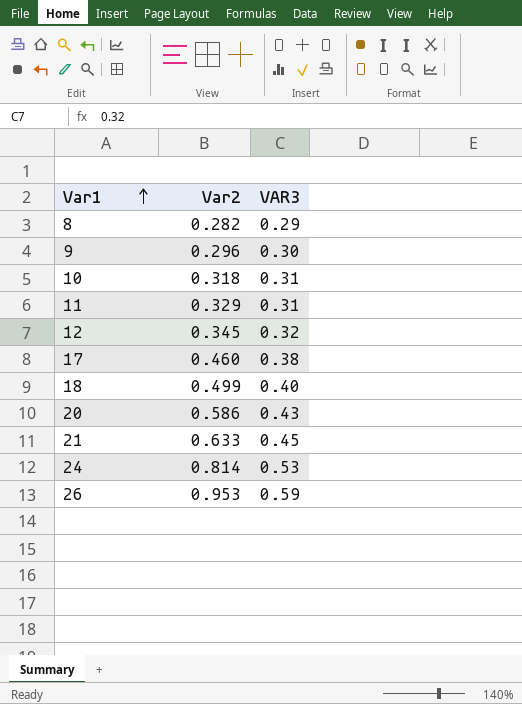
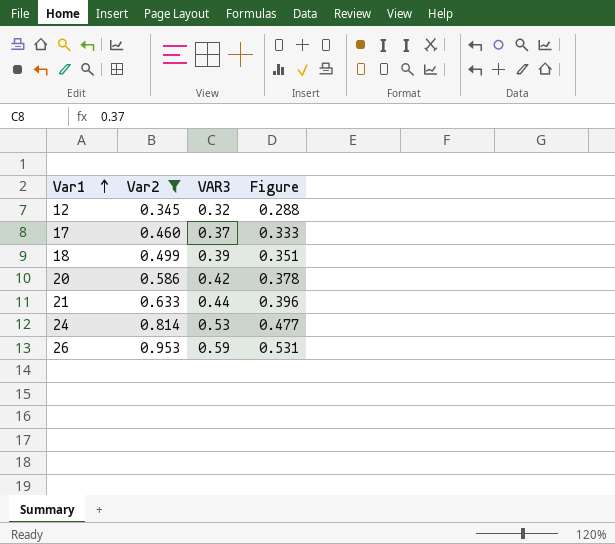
filter: none -> Var2 >= 0.345
column Figure | formula: none -> [VAR3] * 0.9
17 | VAR3: 0.38 -> 0.37
18 | VAR3: 0.40 -> 0.39
20 | VAR3: 0.43 -> 0.42
21 | VAR3: 0.45 -> 0.44

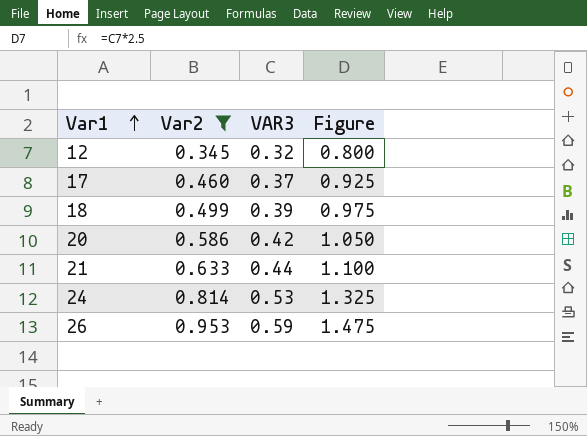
column Figure | formula: [VAR3] * 0.9 -> [VAR3] * 2.5

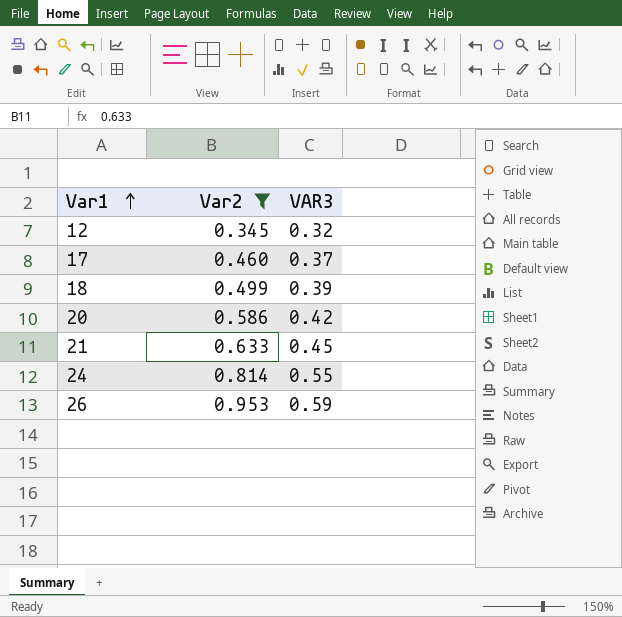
column Figure | formula: [VAR3] * 2.5 -> none
21 | VAR3: 0.44 -> 0.45
24 | VAR3: 0.53 -> 0.55

